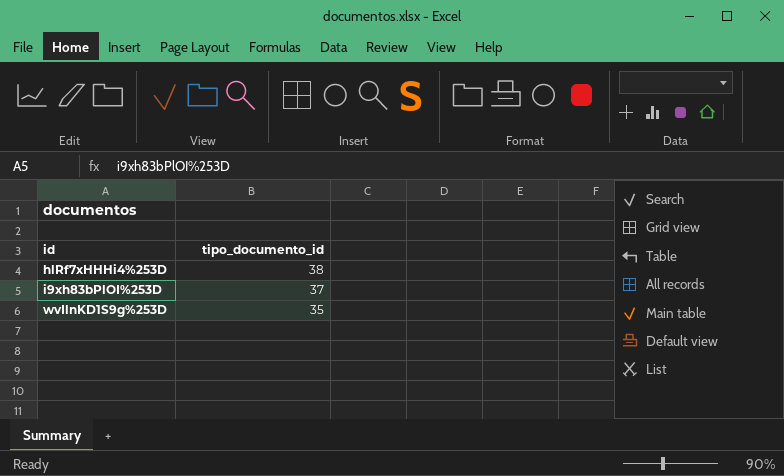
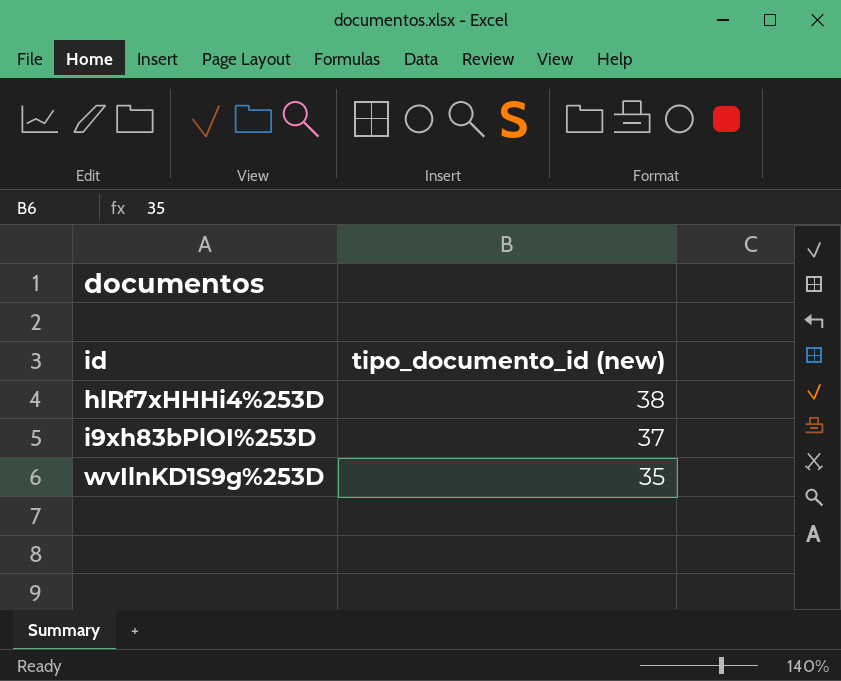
column name: tipo_documento_id -> tipo_documento_id (new)

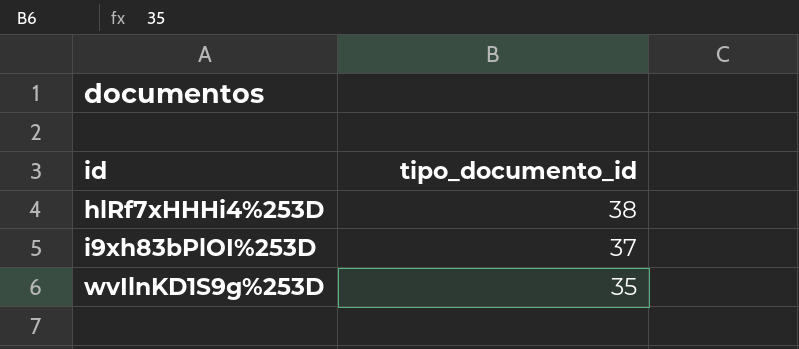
column name: tipo_documento_id (new) -> tipo_documento_id

